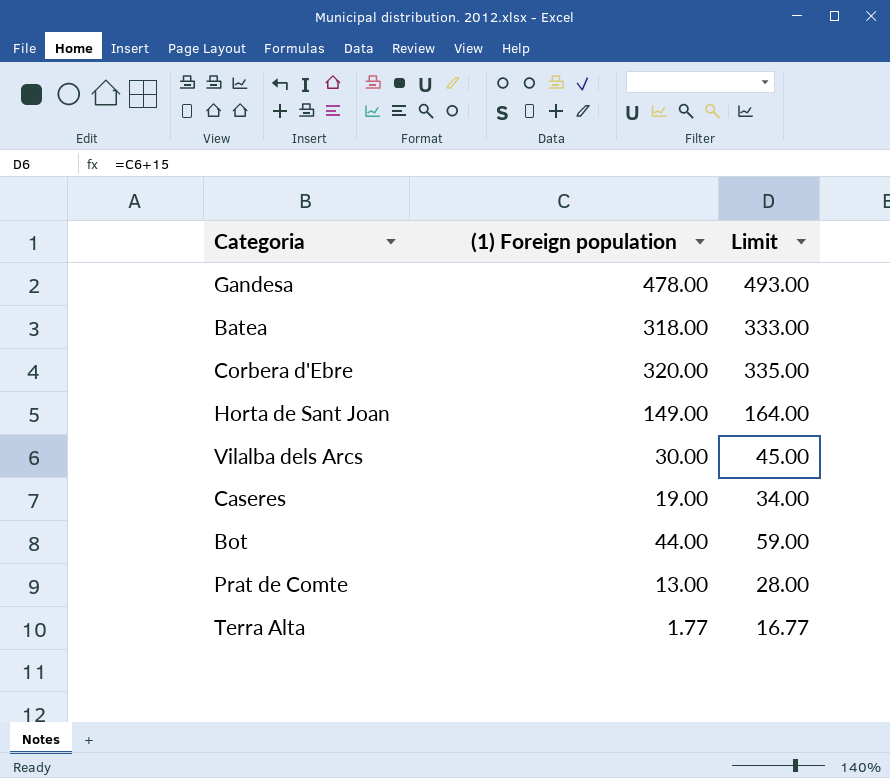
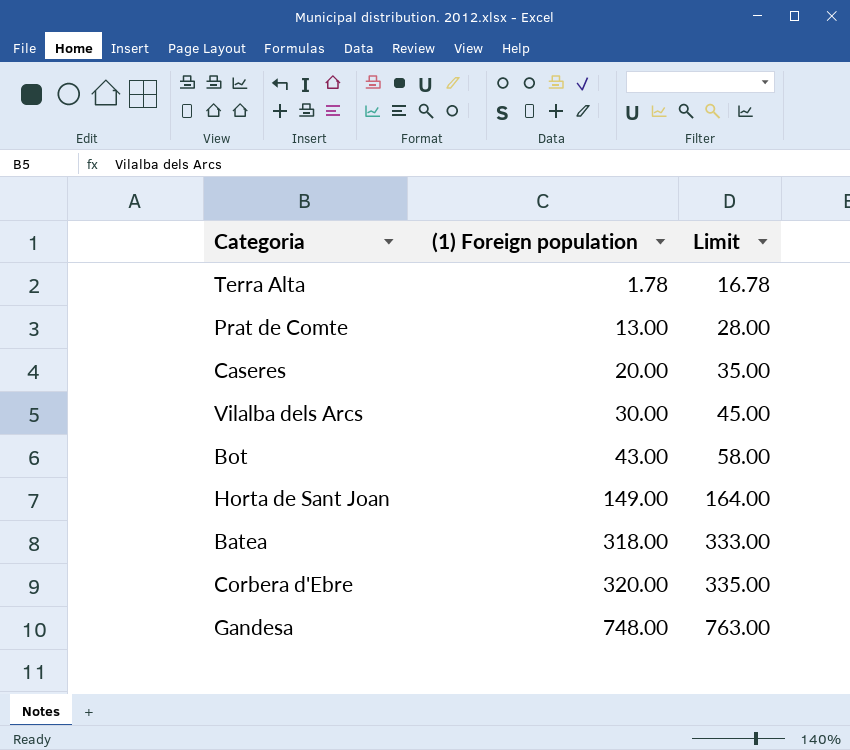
row order: none -> (1) Foreign population ascending
Terra Alta | (1) Foreign population: 1.77 -> 1.78
Terra Alta | Limit: 16.77 -> 16.78
Caseres | (1) Foreign population: 19.00 -> 20.00
Caseres | Limit: 34.00 -> 35.00
Bot | (1) Foreign population: 44.00 -> 43.00
Bot | Limit: 59.00 -> 58.00
Gandesa | (1) Foreign population: 478.00 -> 748.00
Gandesa | Limit: 493.00 -> 763.00

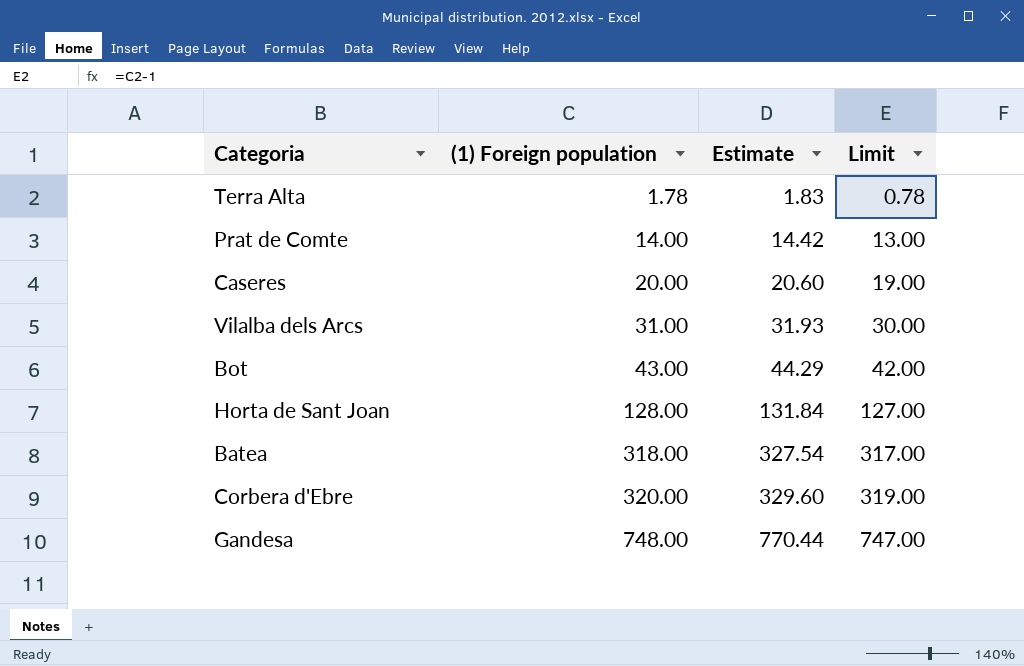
column Estimate | formula: none -> [(1) Foreign population] * 1.03
column Limit | formula: [(1) Foreign population] + 15 -> [(1) Foreign population] - 1
Prat de Comte | (1) Foreign population: 13.00 -> 14.00
Vilalba dels Arcs | (1) Foreign population: 30.00 -> 31.00
Horta de Sant Joan | (1) Foreign population: 149.00 -> 128.00

